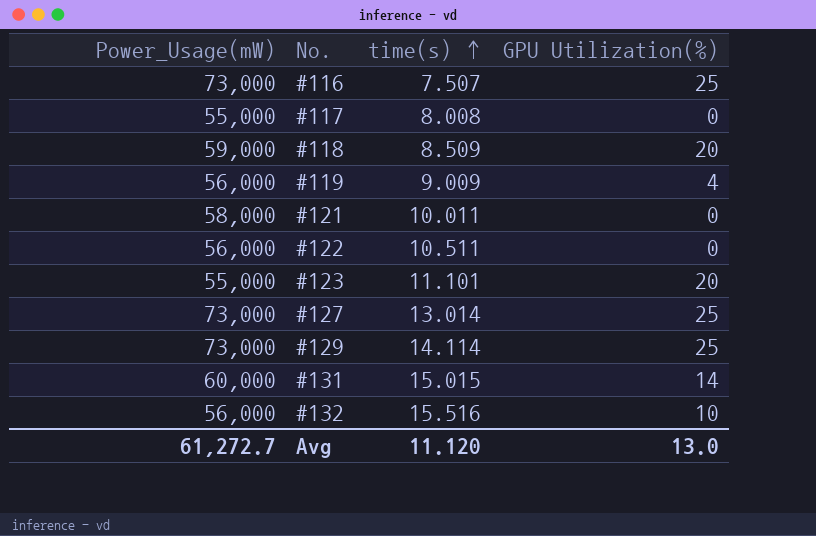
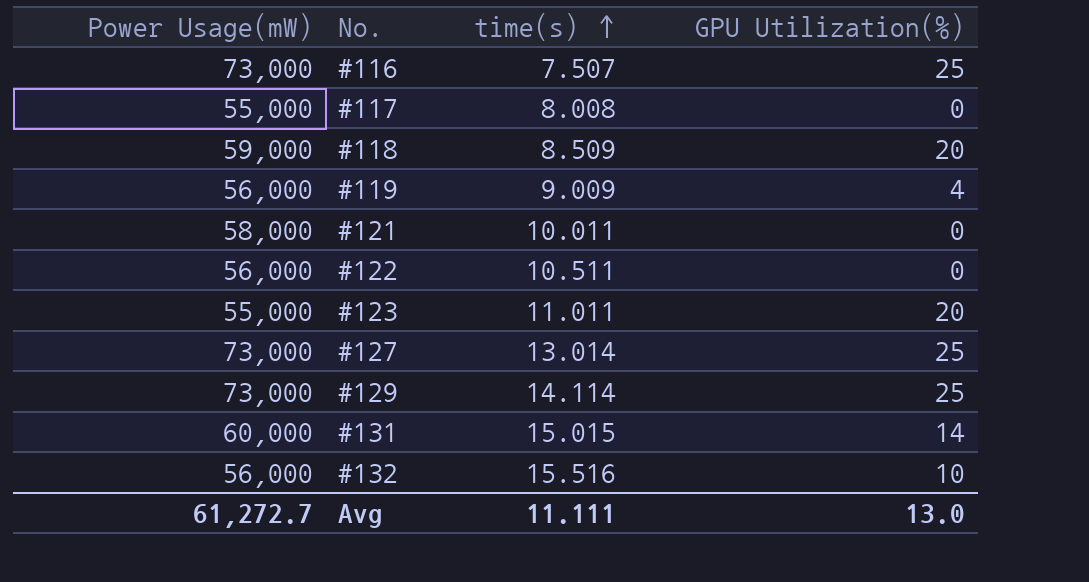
column name: Power_Usage(mW) -> Power Usage(mW)
#123 | time(s): 11.101 -> 11.011
Avg | time(s): 11.120 -> 11.111

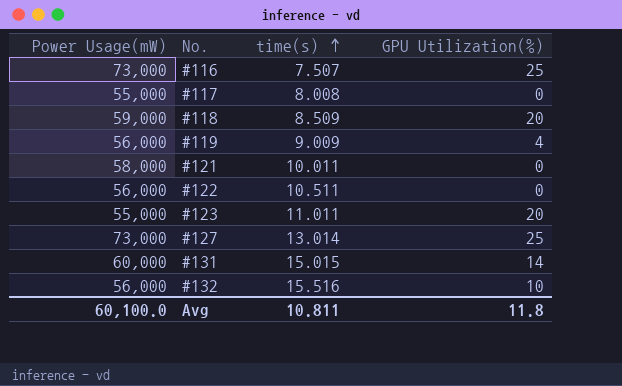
row #129: 73,000 | 14.114 | 25 -> none
Avg | Power Usage(mW): 61,272.7 -> 60,100.0
Avg | time(s): 11.111 -> 10.811
Avg | GPU Utilization(%): 13.0 -> 11.8

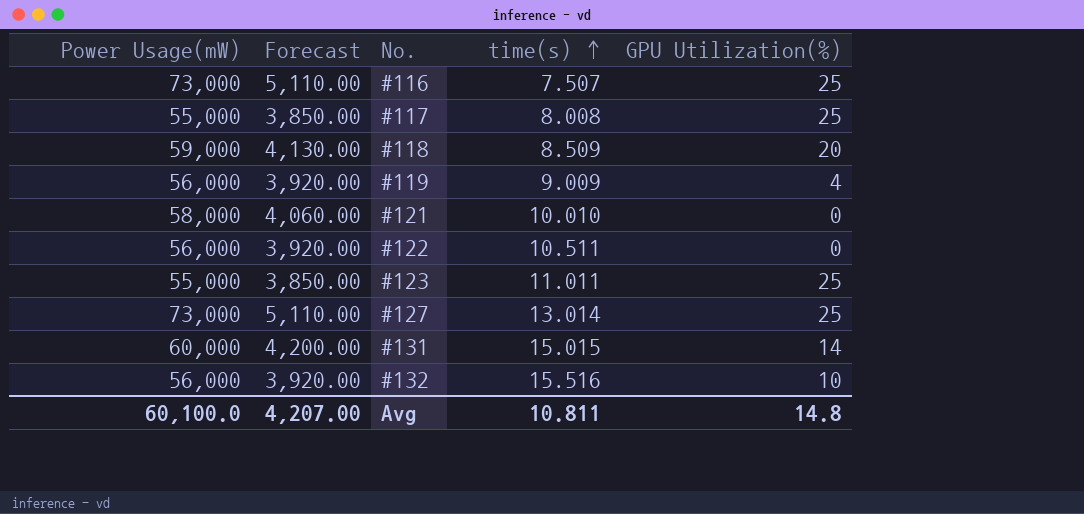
column Forecast | formula: none -> [Power Usage(mW)] * 0.07
#117 | GPU Utilization(%): 0 -> 25
#121 | time(s): 10.011 -> 10.010
#123 | GPU Utilization(%): 20 -> 25
Avg | GPU Utilization(%): 11.8 -> 14.8

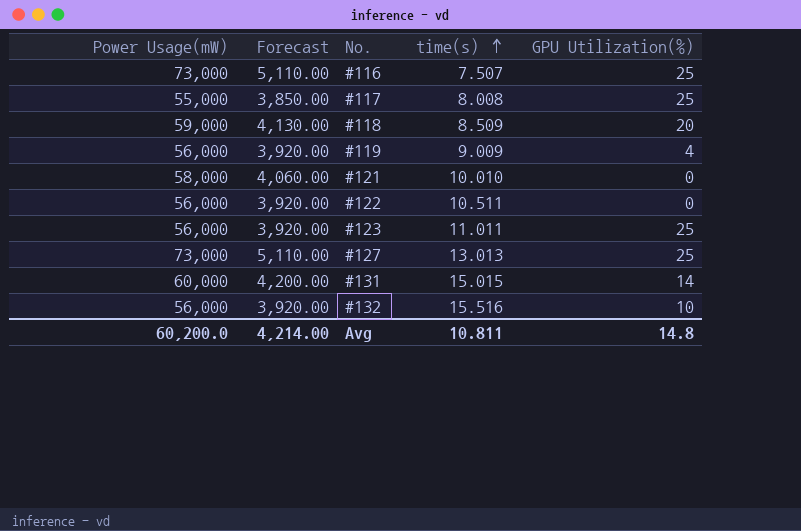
#123 | Power Usage(mW): 55,000 -> 56,000
#123 | Forecast: 3,850.00 -> 3,920.00
#127 | time(s): 13.014 -> 13.013
Avg | Power Usage(mW): 60,100.0 -> 60,200.0
Avg | Forecast: 4,207.00 -> 4,214.00

